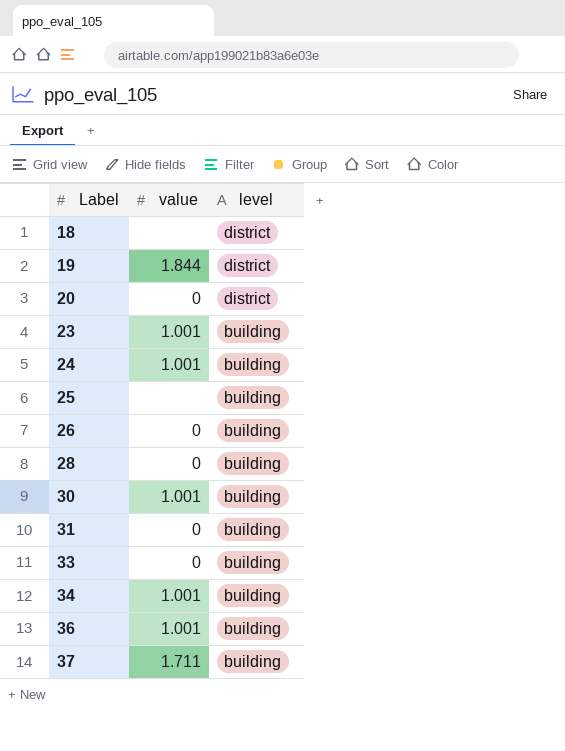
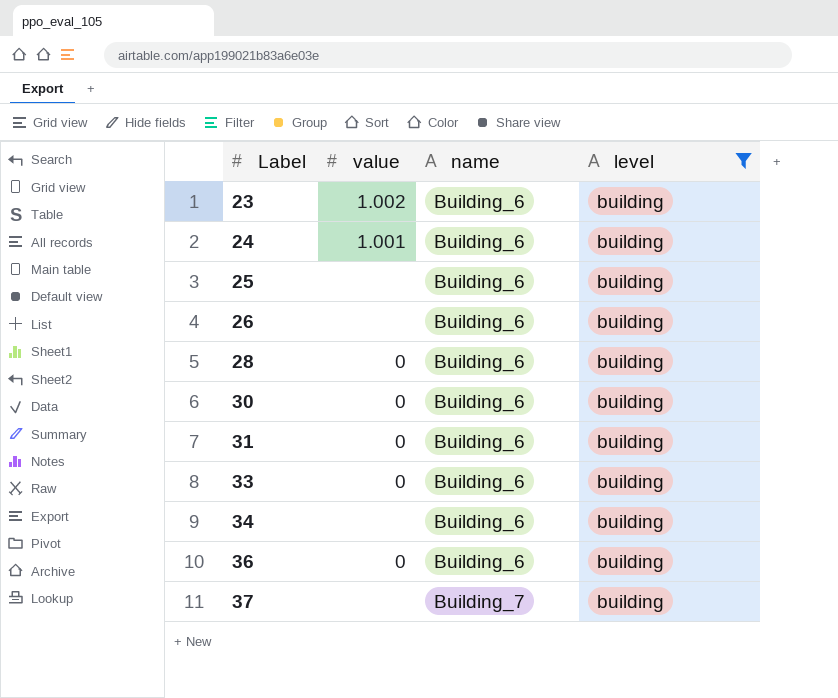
filter: none -> level = building
column name | position: none -> 3
23 | value: 1.001 -> 1.002
26 | value: 0 -> none
30 | value: 1.001 -> 0
34 | value: 1.001 -> none
36 | value: 1.001 -> 0
37 | value: 1.711 -> none

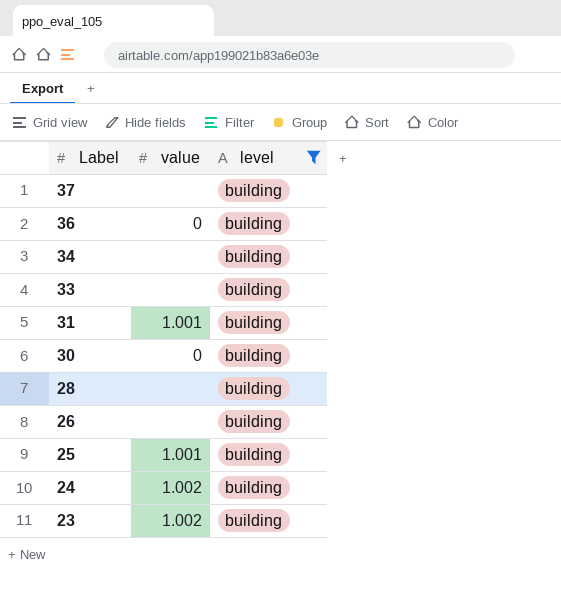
row order: Label ascending -> Label descending
column name | position: 3 -> none
33 | value: 0 -> none
31 | value: 0 -> 1.001
28 | value: 0 -> none
25 | value: none -> 1.001
24 | value: 1.001 -> 1.002

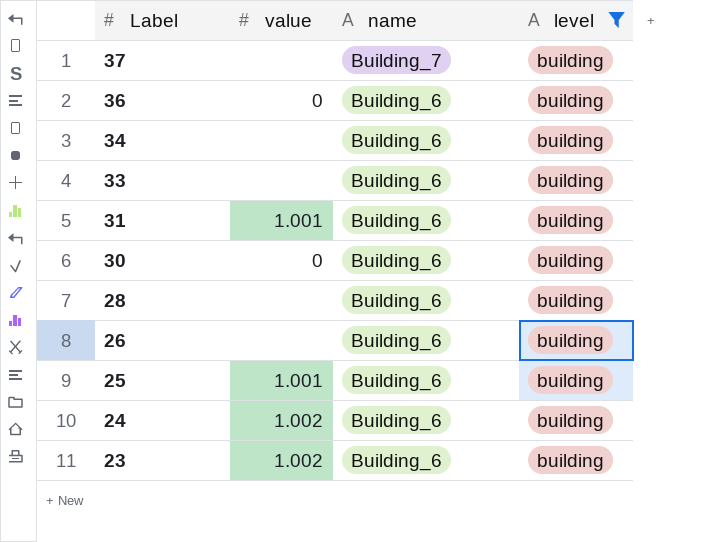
column name | position: none -> 3

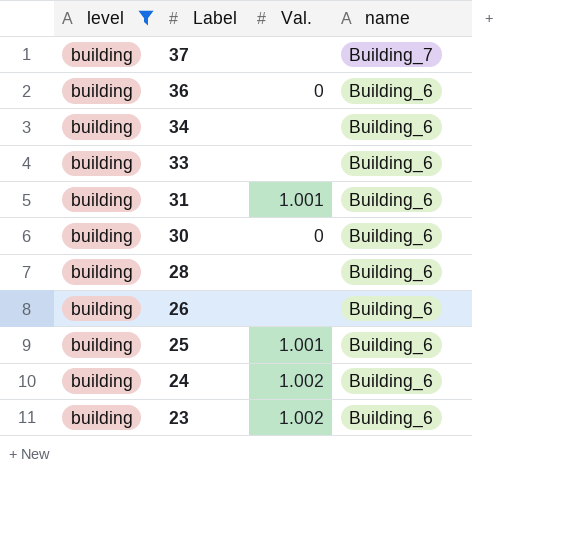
column level | position: 4 -> 1
column name: value -> Val.

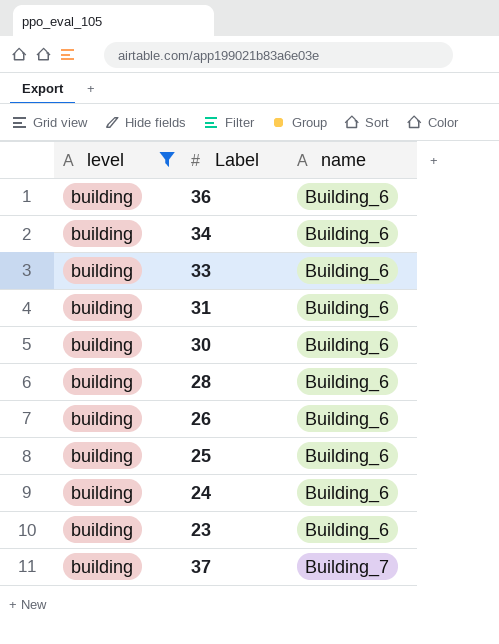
row order: Label descending -> name ascending
column Val. | position: 3 -> none

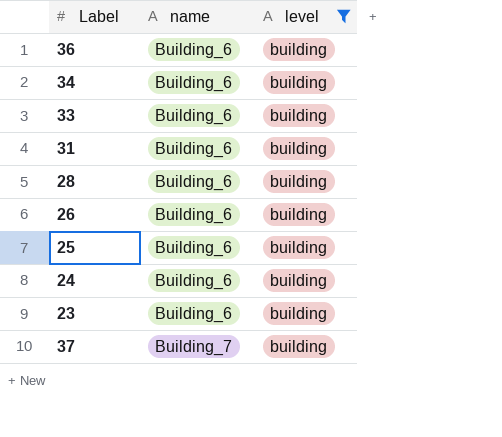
column level | position: 1 -> 3
row 30: building | Building_6 -> none

